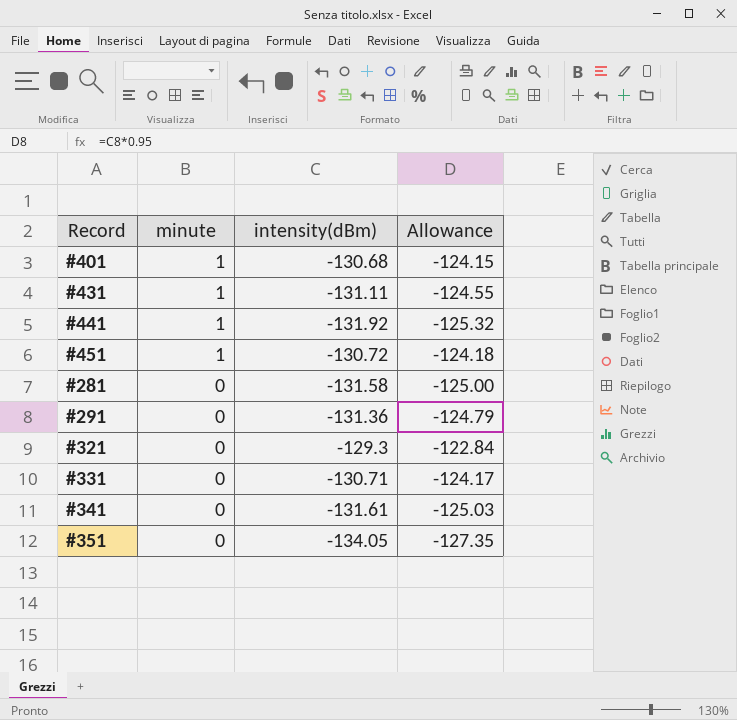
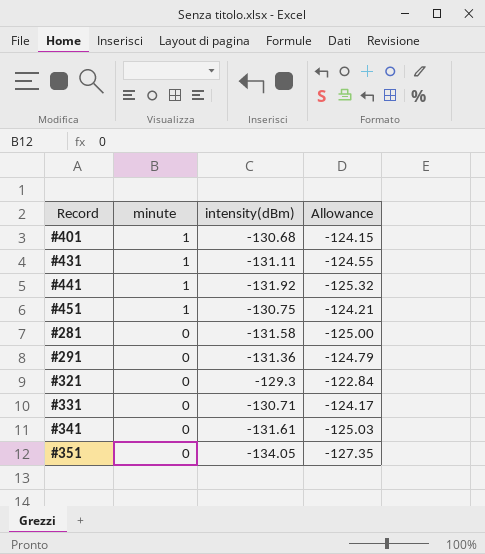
#451 | intensity(dBm): -130.72 -> -130.75
#451 | Allowance: -124.18 -> -124.21

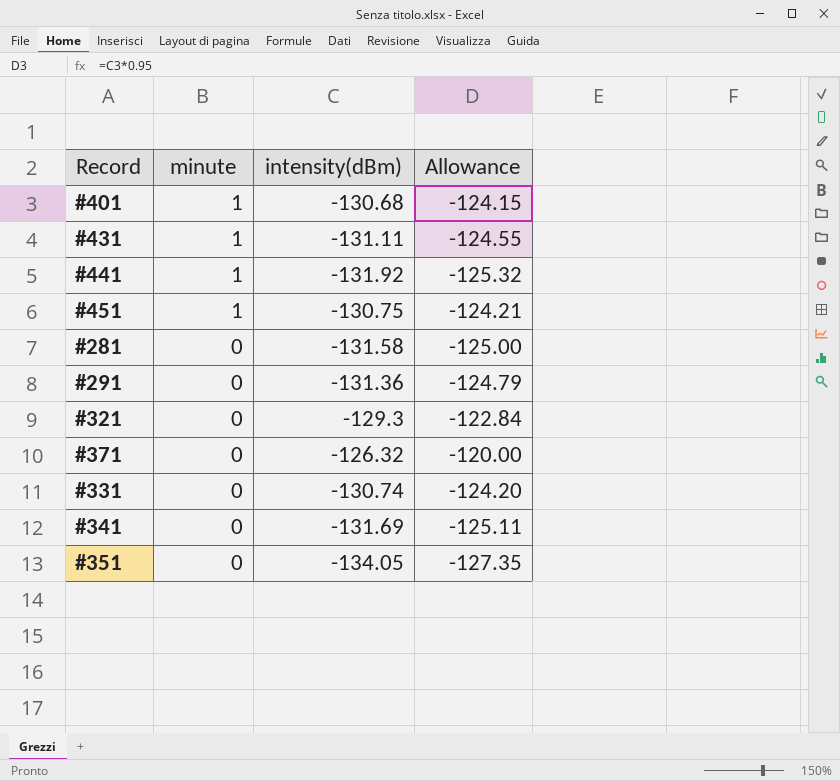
row #371: none -> 0 | -126.32 | -120.00
#331 | intensity(dBm): -130.71 -> -130.74
#331 | Allowance: -124.17 -> -124.20
#341 | intensity(dBm): -131.61 -> -131.69
#341 | Allowance: -125.03 -> -125.11

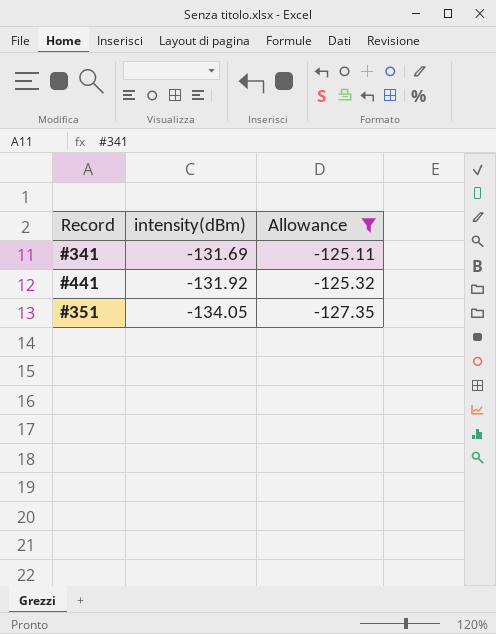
filter: none -> Allowance <= -125.11
row order: minute descending -> intensity(dBm) descending
column minute | position: 2 -> none

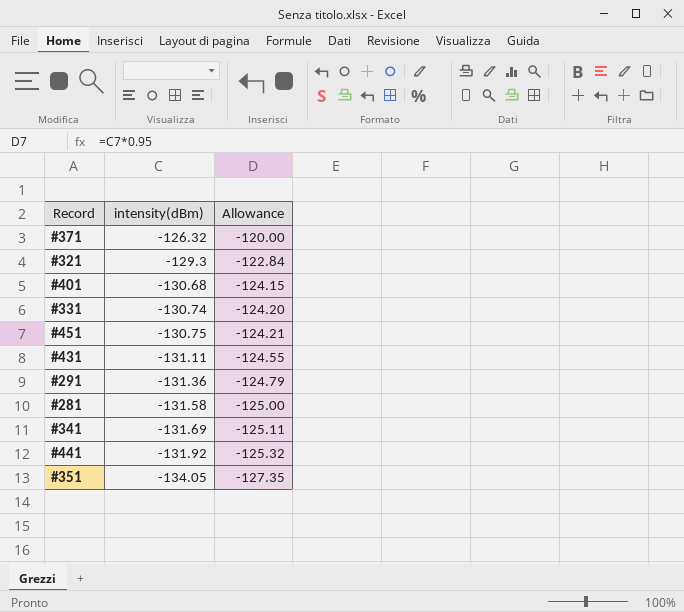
filter: Allowance <= -125.11 -> none

